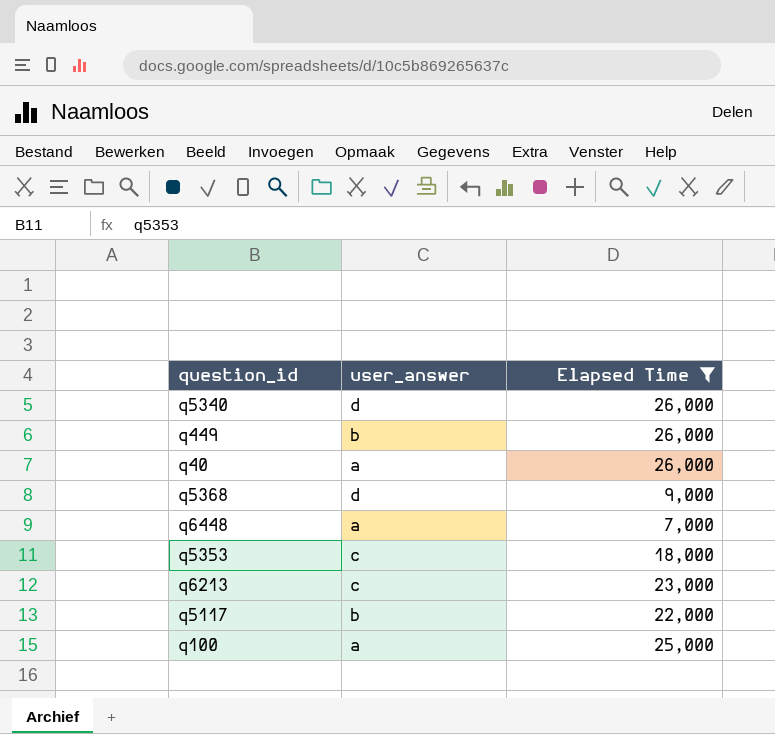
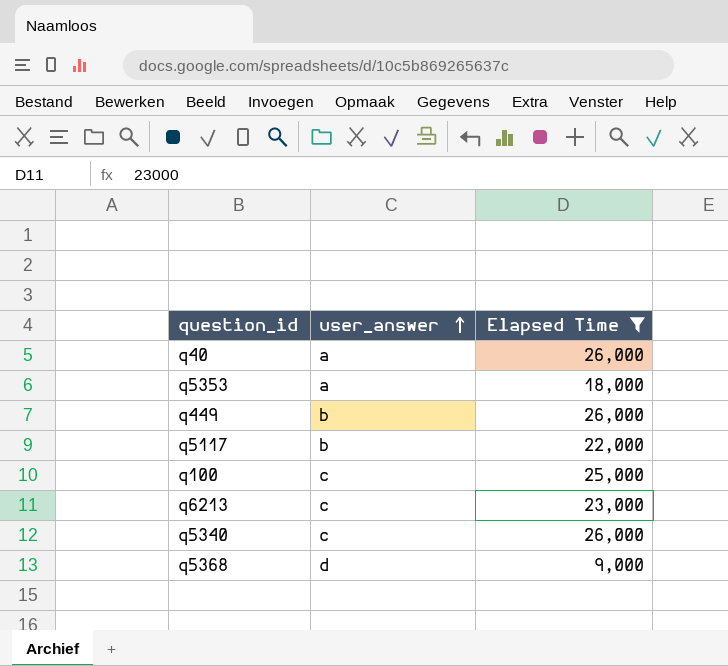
row order: none -> user_answer ascending
row q6448: a | 7,000 -> none
q5353 | user_answer: c -> a
q100 | user_answer: a -> c
q5340 | user_answer: d -> c

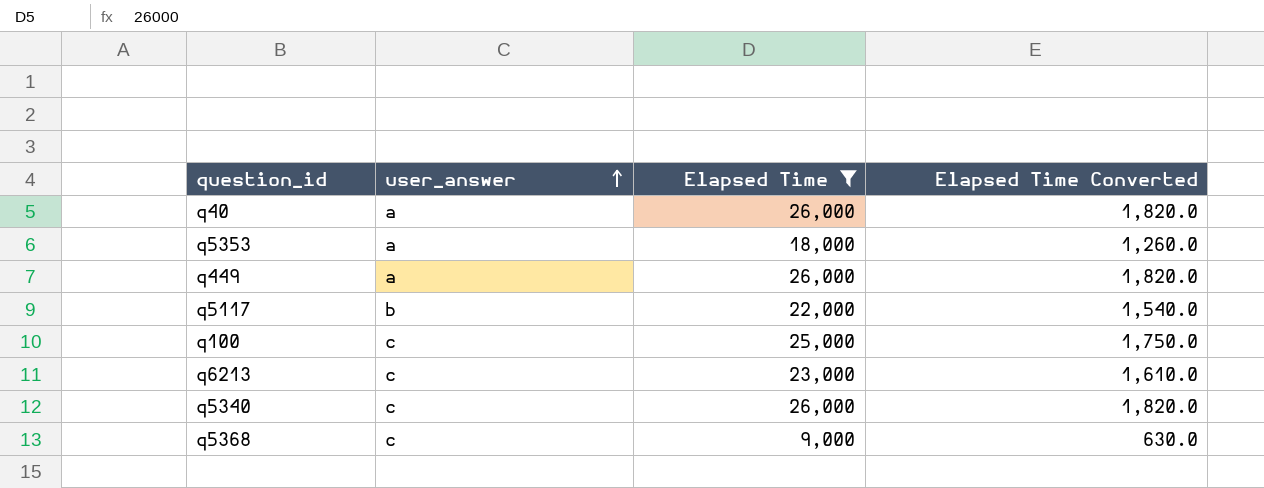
column Elapsed Time Converted | formula: none -> [Elapsed Time] * 0.07
q449 | user_answer: b -> a
q5368 | user_answer: d -> c

